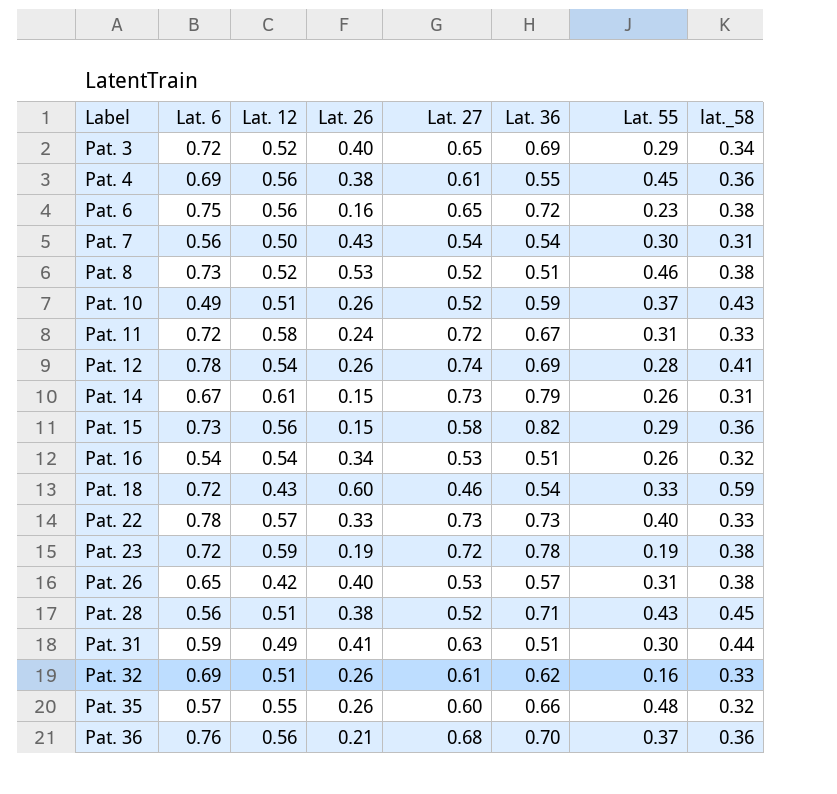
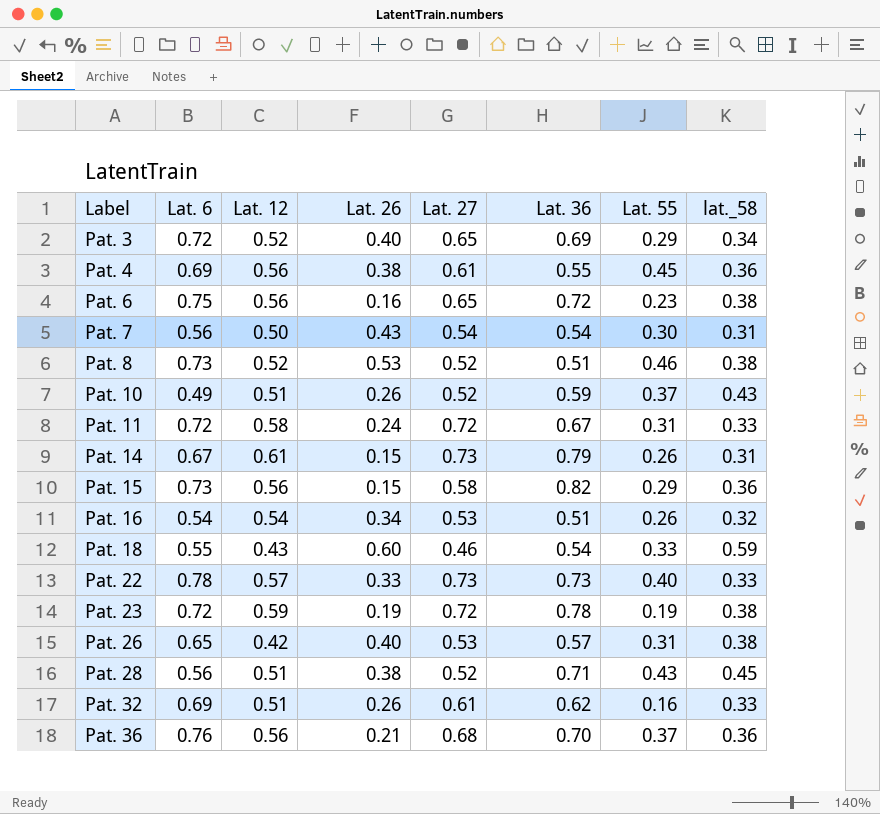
row Pat. 12: 0.78 | 0.54 | 0.26 | 0.74 | 0.69 | 0.28 | 0.41 -> none
row Pat. 31: 0.59 | 0.49 | 0.41 | 0.63 | 0.51 | 0.30 | 0.44 -> none
row Pat. 35: 0.57 | 0.55 | 0.26 | 0.60 | 0.66 | 0.48 | 0.32 -> none
Pat. 18 | Lat. 6: 0.72 -> 0.55

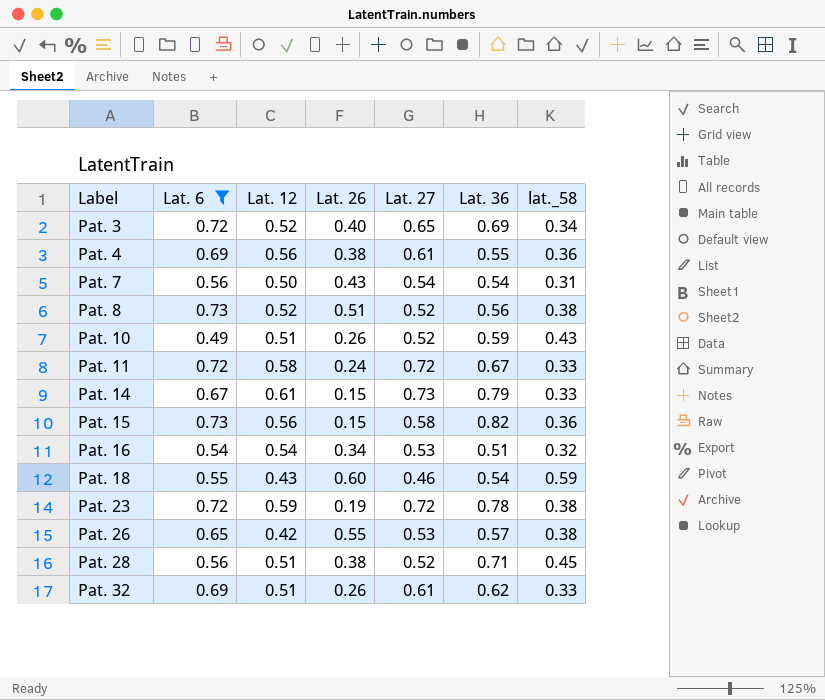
filter: none -> Lat. 6 <= 0.73
column Lat. 55 | position: 7 -> none
Pat. 8 | Lat. 26: 0.53 -> 0.51
Pat. 8 | Lat. 36: 0.51 -> 0.56
Pat. 14 | lat._58: 0.31 -> 0.33
Pat. 26 | Lat. 26: 0.40 -> 0.55

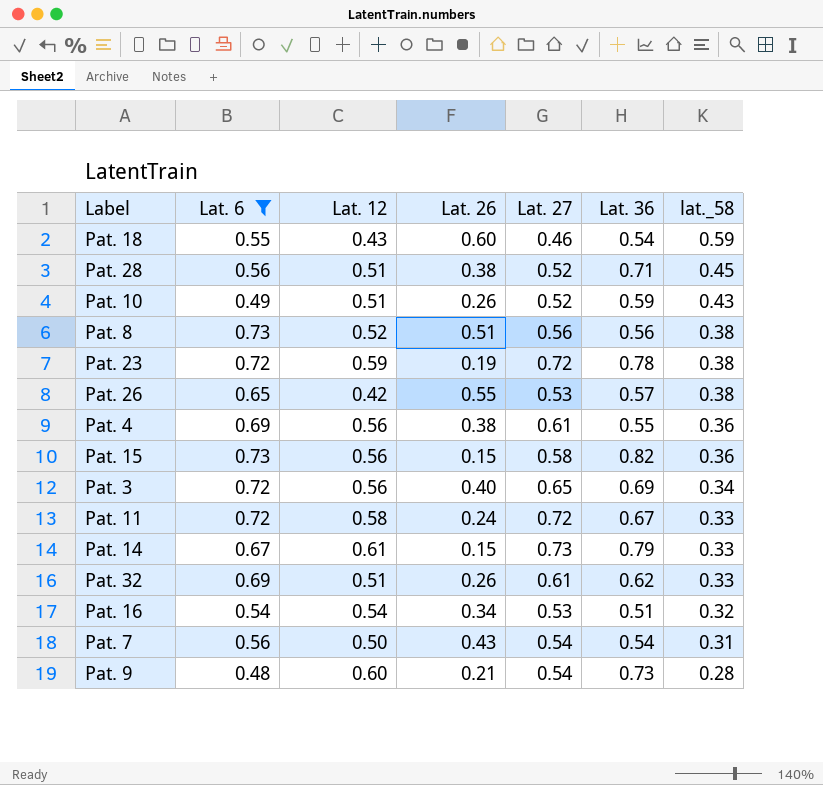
row order: Label ascending -> lat._58 descending
Pat. 8 | Lat. 27: 0.52 -> 0.56
Pat. 3 | Lat. 12: 0.52 -> 0.56
row Pat. 9: none -> 0.48 | 0.60 | 0.21 | 0.54 | 0.73 | 0.28

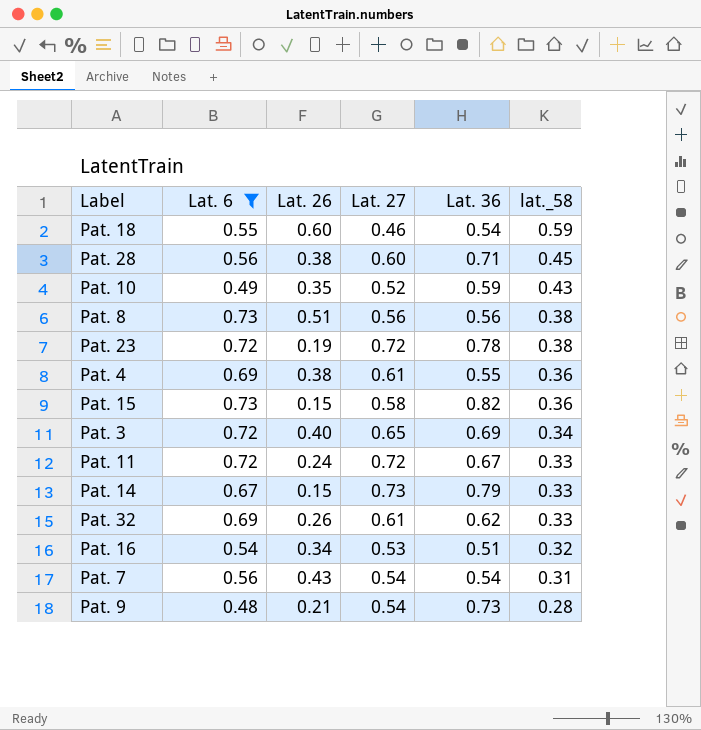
column Lat. 12 | position: 3 -> none
row Pat. 26: 0.65 | 0.42 | 0.55 | 0.53 | 0.57 | 0.38 -> none
Pat. 28 | Lat. 27: 0.52 -> 0.60
Pat. 10 | Lat. 26: 0.26 -> 0.35

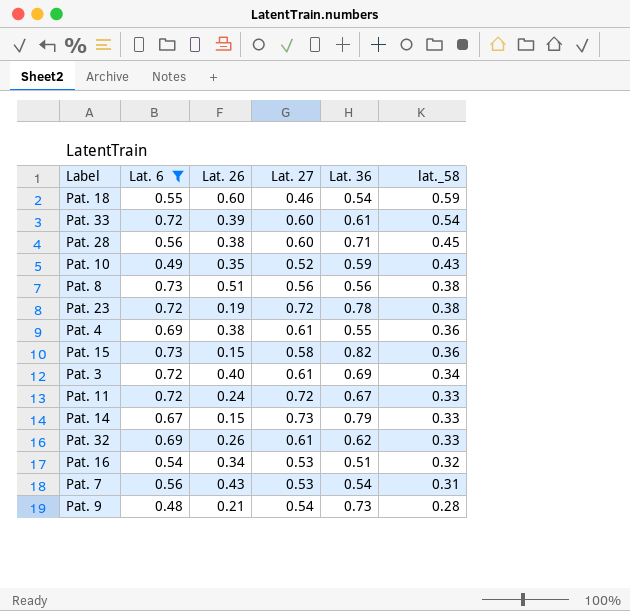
row Pat. 33: none -> 0.72 | 0.39 | 0.60 | 0.61 | 0.54
Pat. 3 | Lat. 27: 0.65 -> 0.61
Pat. 7 | Lat. 27: 0.54 -> 0.53

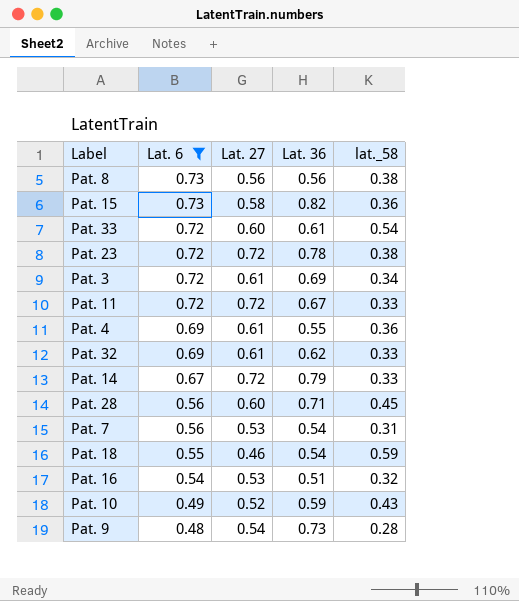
row order: lat._58 descending -> Lat. 6 descending
column Lat. 26 | position: 3 -> none
Pat. 14 | Lat. 27: 0.73 -> 0.72

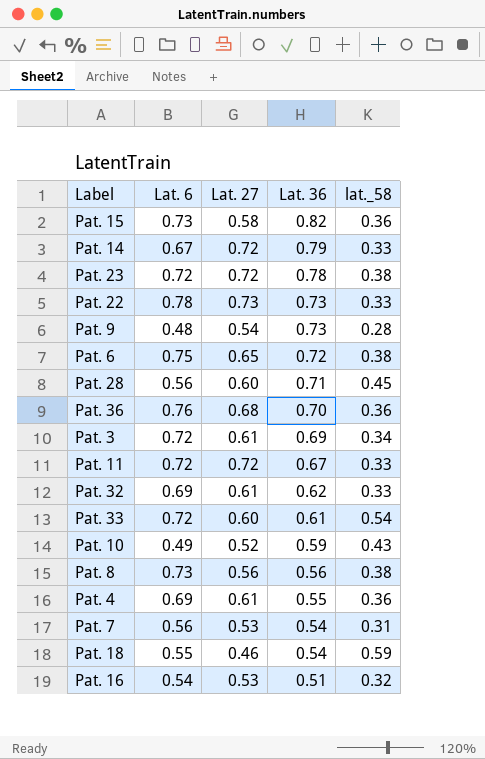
filter: Lat. 6 <= 0.73 -> none
row order: Lat. 6 descending -> Lat. 36 descending

